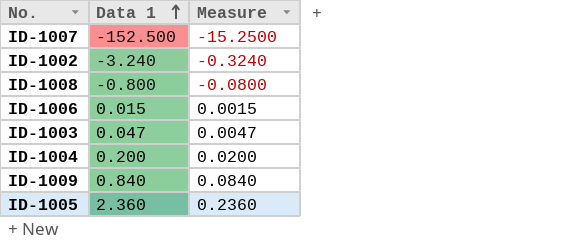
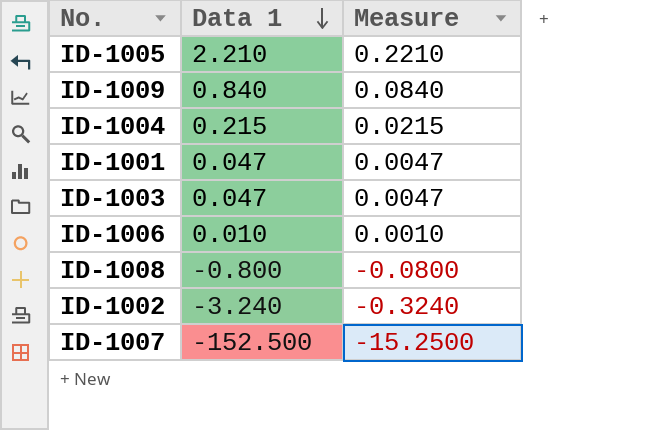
row order: Data 1 ascending -> Data 1 descending
ID-1005 | Data 1: 2.360 -> 2.210
ID-1005 | Measure: 0.2360 -> 0.2210
ID-1004 | Data 1: 0.200 -> 0.215
ID-1004 | Measure: 0.0200 -> 0.0215
row ID-1001: none -> 0.047 | 0.0047
ID-1006 | Data 1: 0.015 -> 0.010
ID-1006 | Measure: 0.0015 -> 0.0010

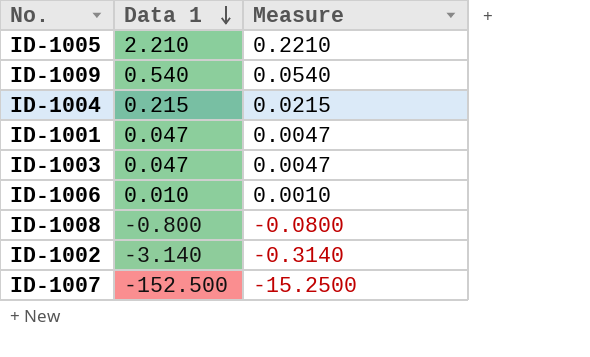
ID-1009 | Data 1: 0.840 -> 0.540
ID-1009 | Measure: 0.0840 -> 0.0540
ID-1002 | Data 1: -3.240 -> -3.140
ID-1002 | Measure: -0.3240 -> -0.3140

